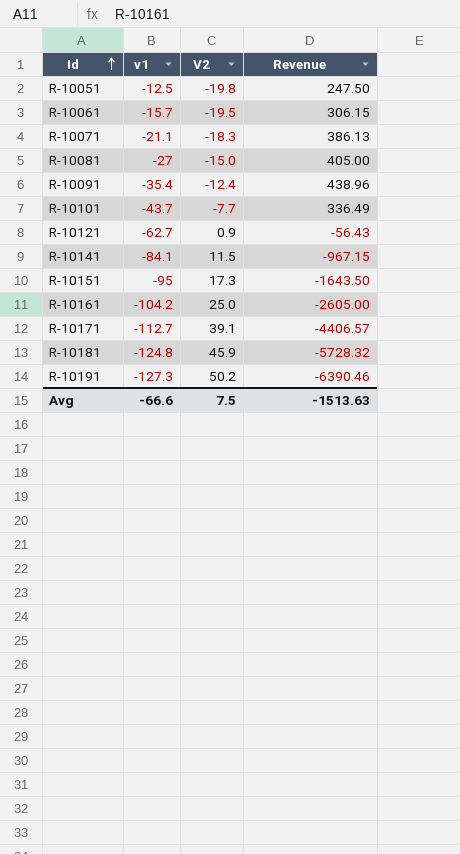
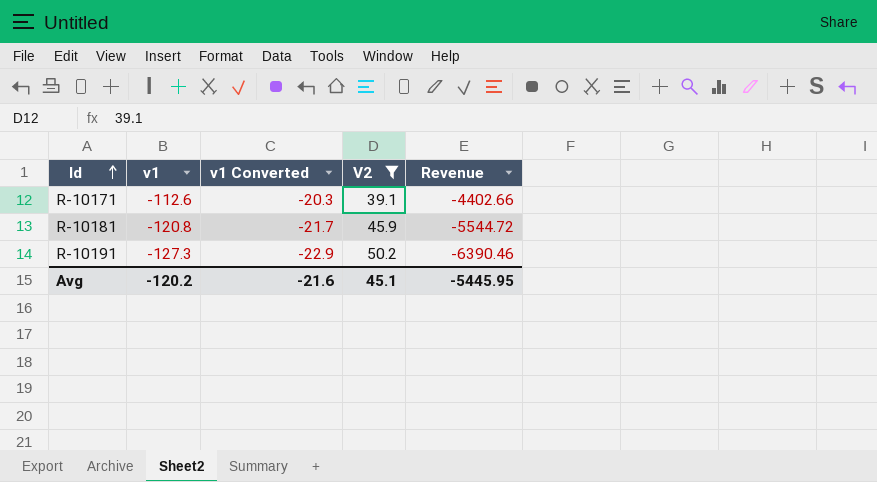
filter: none -> V2 >= 39.1
column v1 Converted | formula: none -> [v1] * 0.18
R-10171 | v1: -112.7 -> -112.6
R-10171 | Revenue: -4406.57 -> -4402.66
R-10181 | v1: -124.8 -> -120.8
R-10181 | Revenue: -5728.32 -> -5544.72
Avg | v1: -66.6 -> -120.2
Avg | V2: 7.5 -> 45.1
Avg | Revenue: -1513.63 -> -5445.95

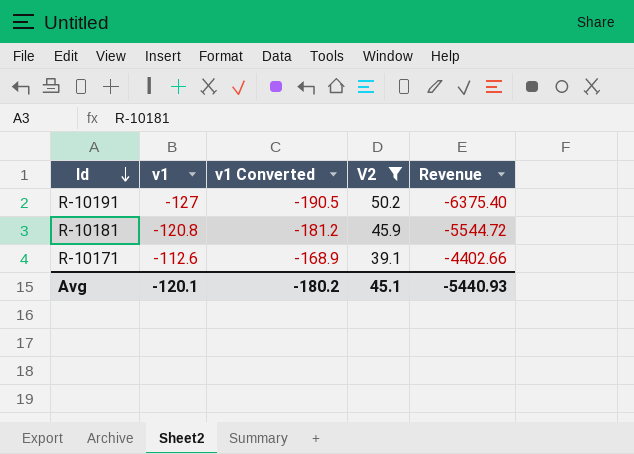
row order: Id ascending -> Id descending
column v1 Converted | formula: [v1] * 0.18 -> [v1] * 1.5
R-10191 | v1: -127.3 -> -127
R-10191 | Revenue: -6390.46 -> -6375.40
Avg | v1: -120.2 -> -120.1
Avg | v1 Converted: -21.6 -> -180.2
Avg | Revenue: -5445.95 -> -5440.93

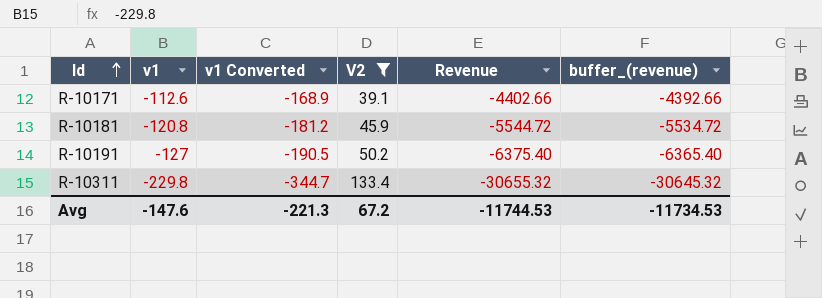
row order: Id descending -> Id ascending
column buffer_(revenue) | formula: none -> [Revenue] + 10
row R-10311: none -> -229.8 | -344.7 | 133.4 | -30655.32 | -30645.32
Avg | v1: -120.1 -> -147.6
Avg | v1 Converted: -180.2 -> -221.3
Avg | V2: 45.1 -> 67.2
Avg | Revenue: -5440.93 -> -11744.53

